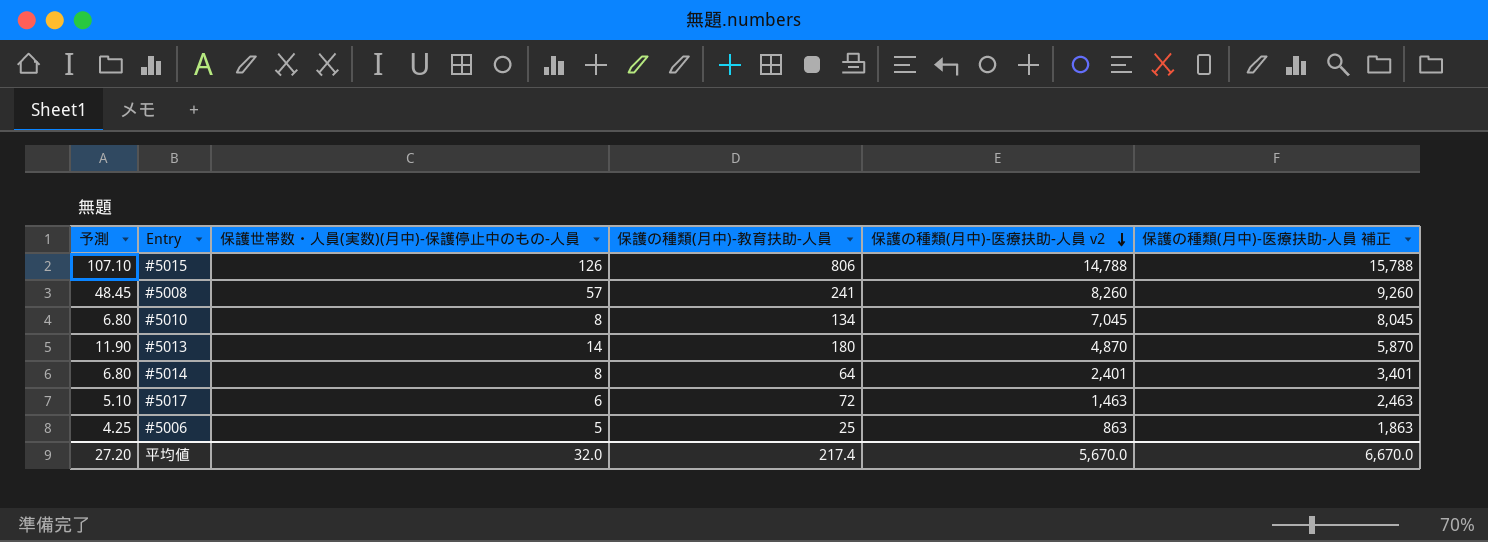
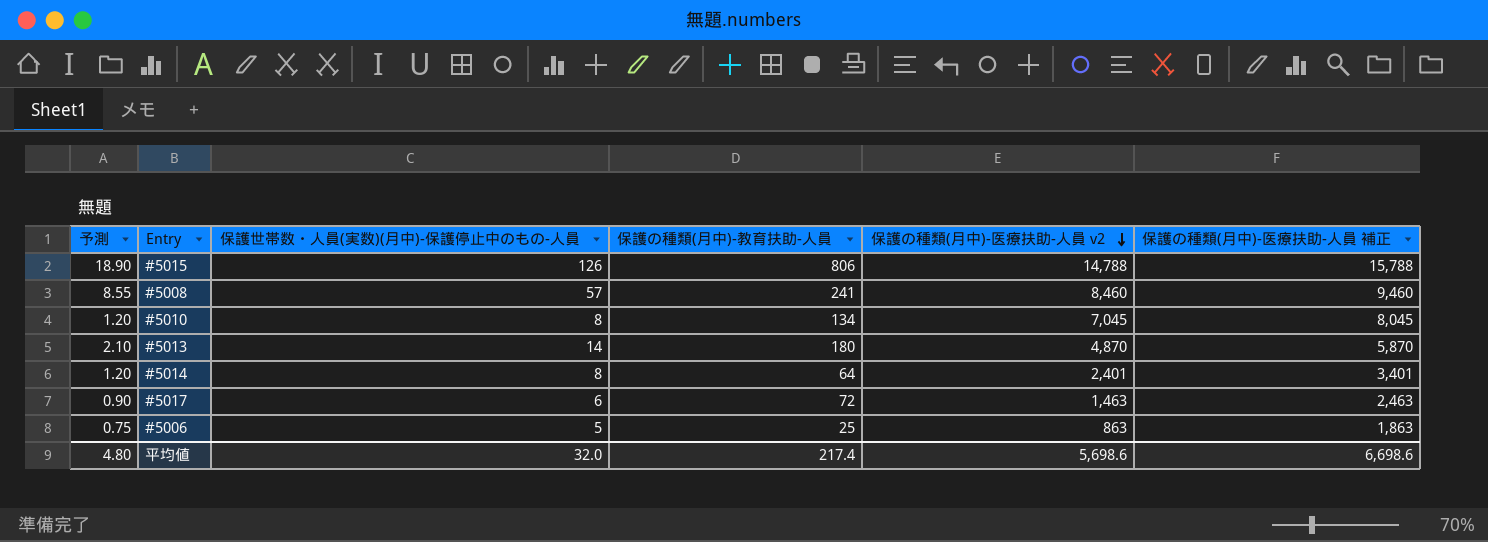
column 予測 | formula: [保護世帯数・人員(実数)(月中)-保護停止中のもの-人員] * 0.85 -> [保護世帯数・人員(実数)(月中)-保護停止中のもの-人員] * 0.15
#5008 | 保護の種類(月中)-医療扶助-人員 v2: 8,260 -> 8,460
#5008 | 保護の種類(月中)-医療扶助-人員 補正: 9,260 -> 9,460
平均値 | 予測: 27.20 -> 4.80
平均値 | 保護の種類(月中)-医療扶助-人員 v2: 5,670.0 -> 5,698.6
平均値 | 保護の種類(月中)-医療扶助-人員 補正: 6,670.0 -> 6,698.6

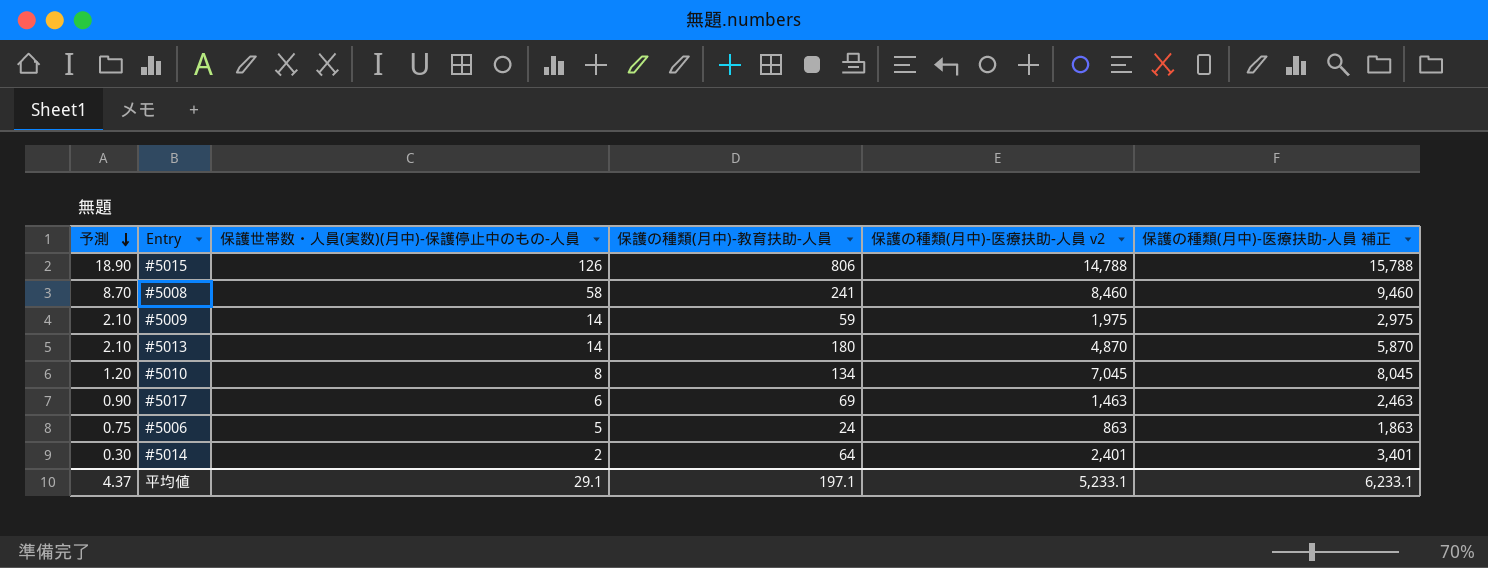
row order: 保護の種類(月中)-医療扶助-人員 v2 descending -> 予測 descending
#5008 | 予測: 8.55 -> 8.70
#5008 | 保護世帯数・人員(実数)(月中)-保護停止中のもの-人員: 57 -> 58
row #5009: none -> 2.10 | 14 | 59 | 1,975 | 2,975
#5017 | 保護の種類(月中)-教育扶助-人員: 72 -> 69
#5006 | 保護の種類(月中)-教育扶助-人員: 25 -> 24
#5014 | 予測: 1.20 -> 0.30
#5014 | 保護世帯数・人員(実数)(月中)-保護停止中のもの-人員: 8 -> 2
平均値 | 予測: 4.80 -> 4.37
平均値 | 保護世帯数・人員(実数)(月中)-保護停止中のもの-人員: 32.0 -> 29.1
平均値 | 保護の種類(月中)-教育扶助-人員: 217.4 -> 197.1
平均値 | 保護の種類(月中)-医療扶助-人員 v2: 5,698.6 -> 5,233.1
平均値 | 保護の種類(月中)-医療扶助-人員 補正: 6,698.6 -> 6,233.1

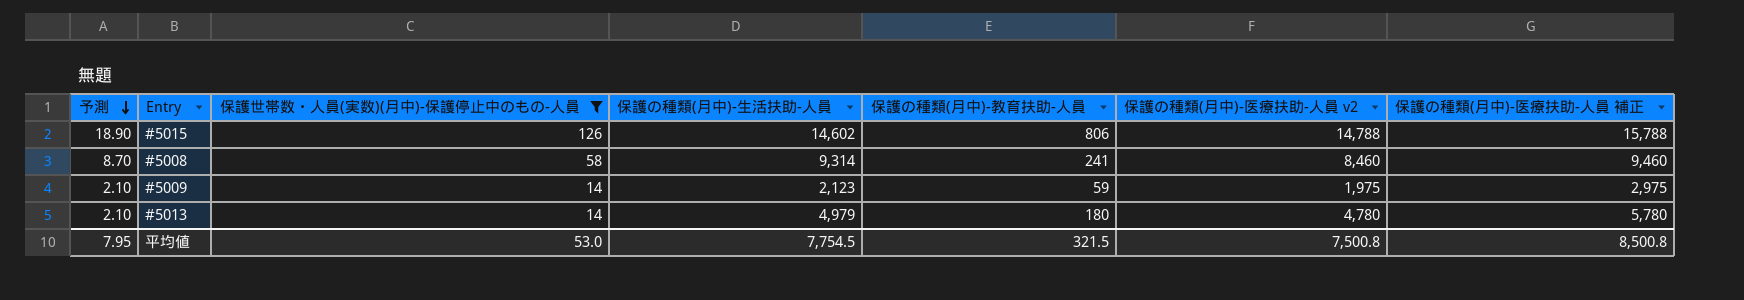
filter: none -> 保護世帯数・人員(実数)(月中)-保護停止中のもの-人員 >= 14
column 保護の種類(月中)-生活扶助-人員 | position: none -> 4
#5013 | 保護の種類(月中)-医療扶助-人員 v2: 4,870 -> 4,780
#5013 | 保護の種類(月中)-医療扶助-人員 補正: 5,870 -> 5,780
平均値 | 予測: 4.37 -> 7.95
平均値 | 保護世帯数・人員(実数)(月中)-保護停止中のもの-人員: 29.1 -> 53.0
平均値 | 保護の種類(月中)-教育扶助-人員: 197.1 -> 321.5
平均値 | 保護の種類(月中)-医療扶助-人員 v2: 5,233.1 -> 7,500.8
平均値 | 保護の種類(月中)-医療扶助-人員 補正: 6,233.1 -> 8,500.8

